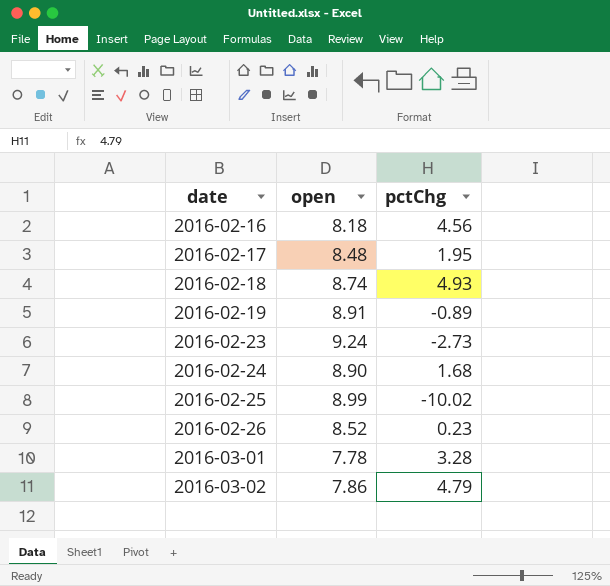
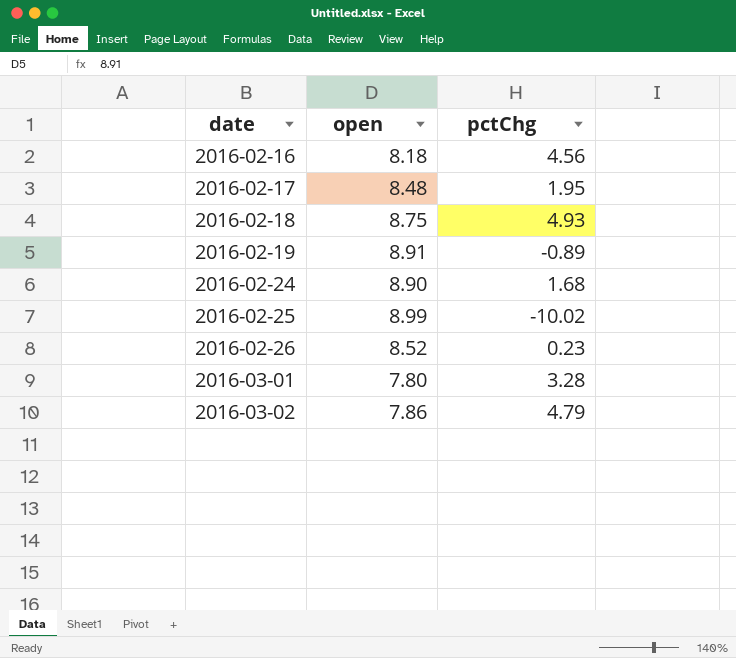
row 2016-02-23: 9.24 | -2.73 -> none
2016-02-18 | open: 8.74 -> 8.75
2016-03-01 | open: 7.78 -> 7.80

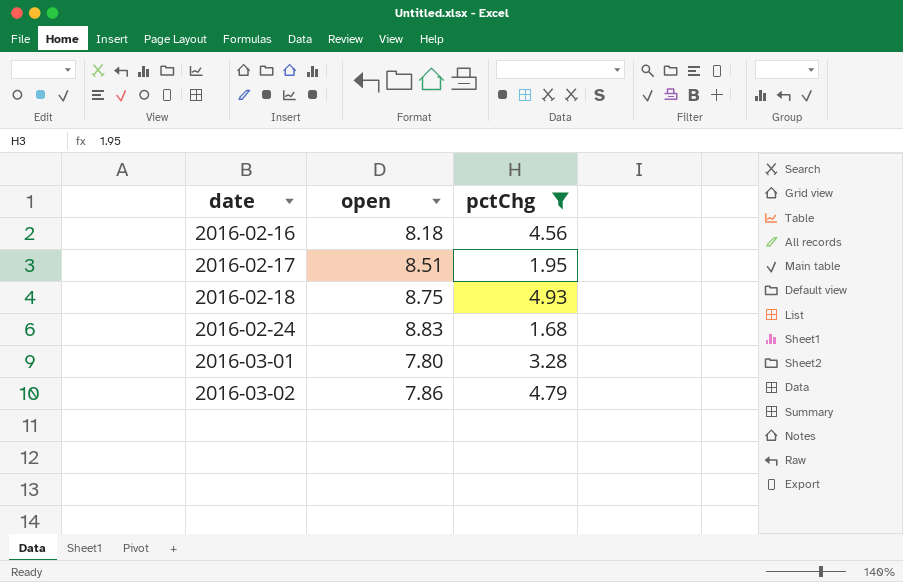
filter: none -> pctChg >= 1.68
2016-02-17 | open: 8.48 -> 8.51
2016-02-24 | open: 8.90 -> 8.83

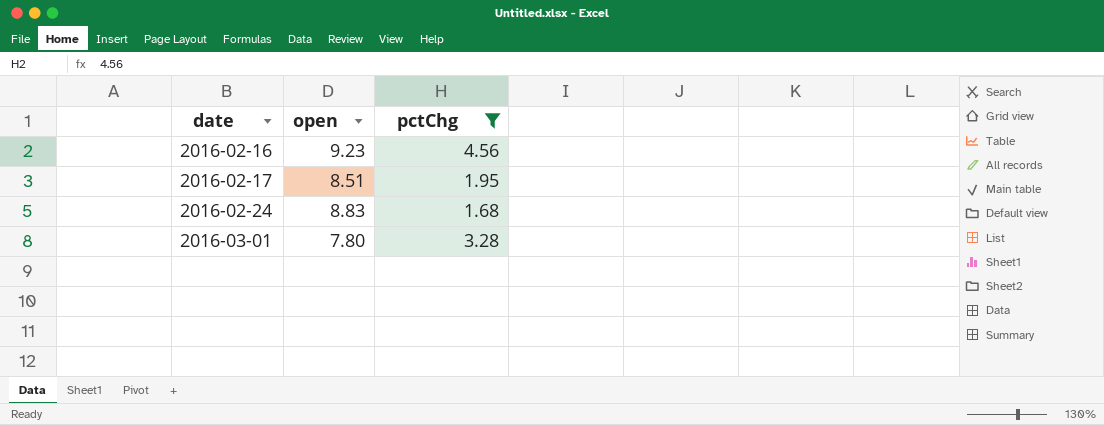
row 2016-02-18: 8.75 | 4.93 -> none
row 2016-03-02: 7.86 | 4.79 -> none
2016-02-16 | open: 8.18 -> 9.23

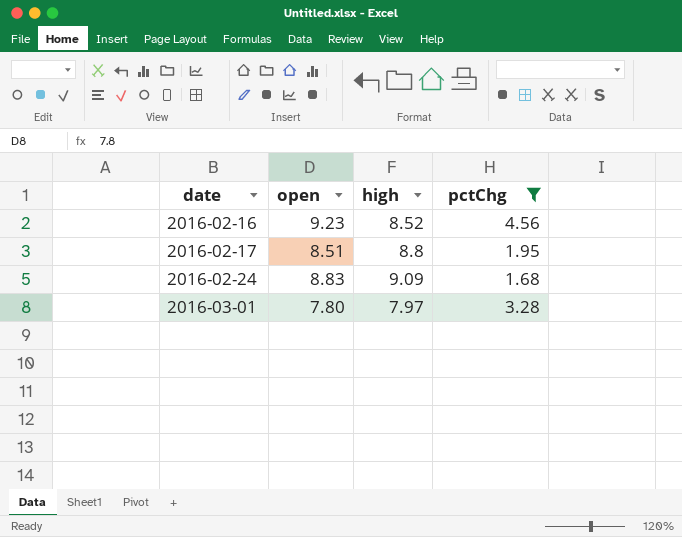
column high | position: none -> 3

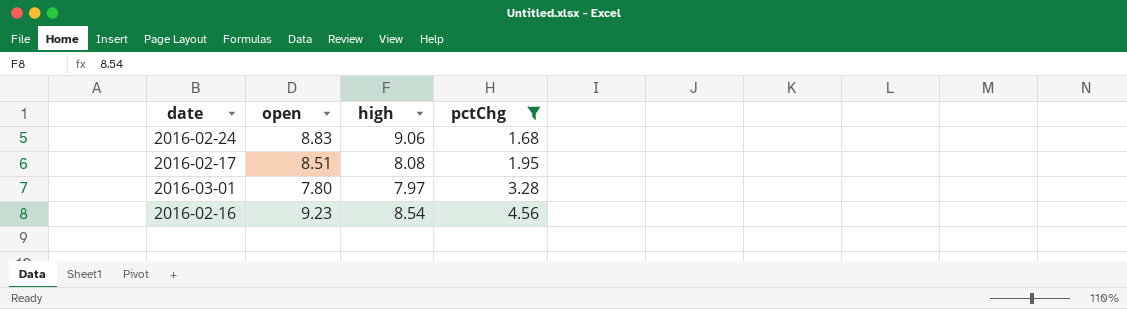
row order: date ascending -> pctChg ascending
2016-02-24 | high: 9.09 -> 9.06
2016-02-17 | high: 8.8 -> 8.08
2016-02-16 | high: 8.52 -> 8.54

